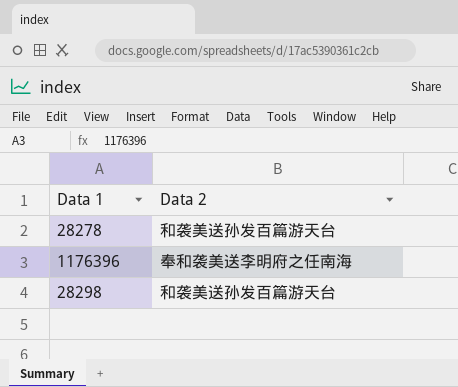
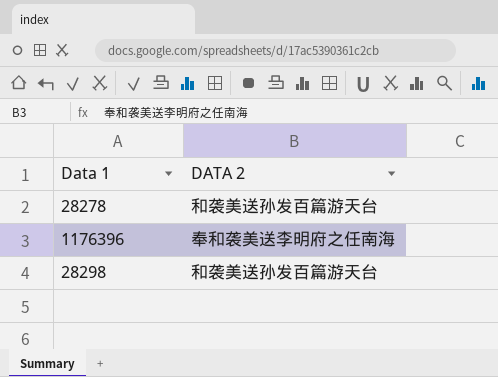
column name: Data 2 -> DATA 2

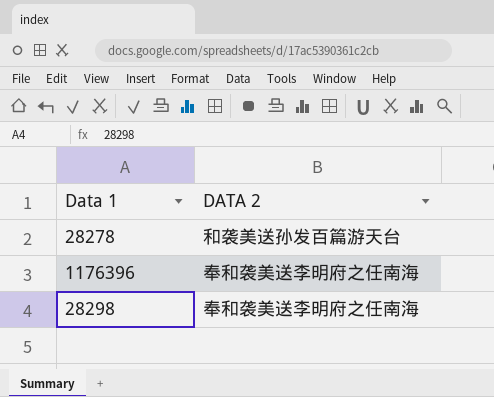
28298 | DATA 2: 和袭美送孙发百篇游天台 -> 奉和袭美送李明府之任南海

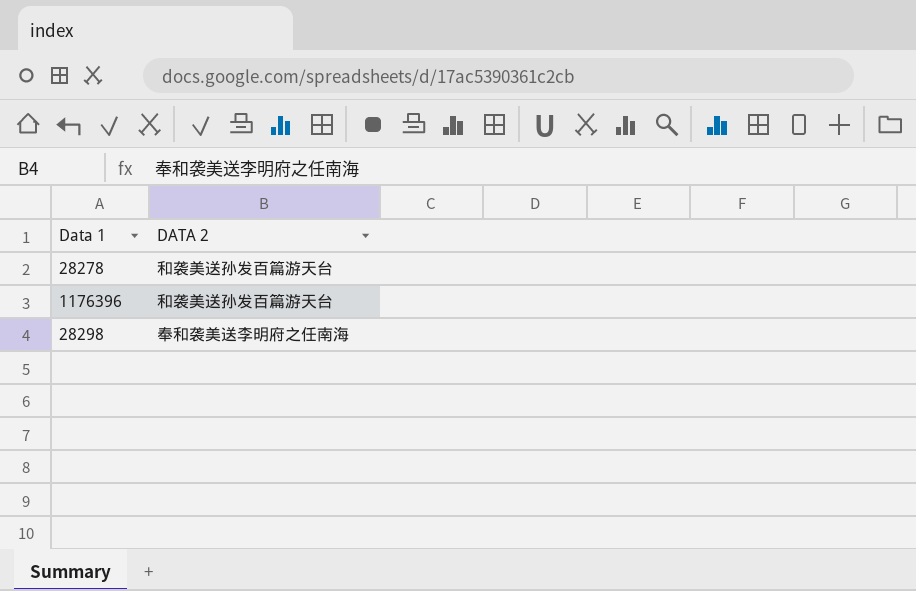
1176396 | DATA 2: 奉和袭美送李明府之任南海 -> 和袭美送孙发百篇游天台

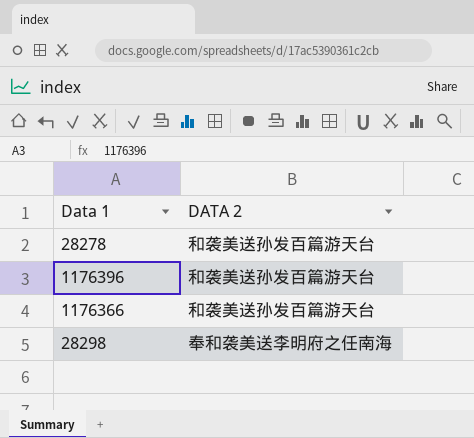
row 1176366: none -> 和袭美送孙发百篇游天台

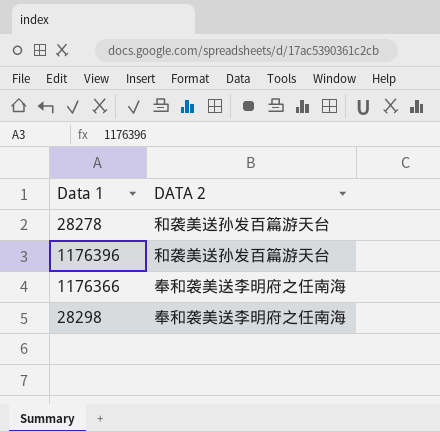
1176366 | DATA 2: 和袭美送孙发百篇游天台 -> 奉和袭美送李明府之任南海

